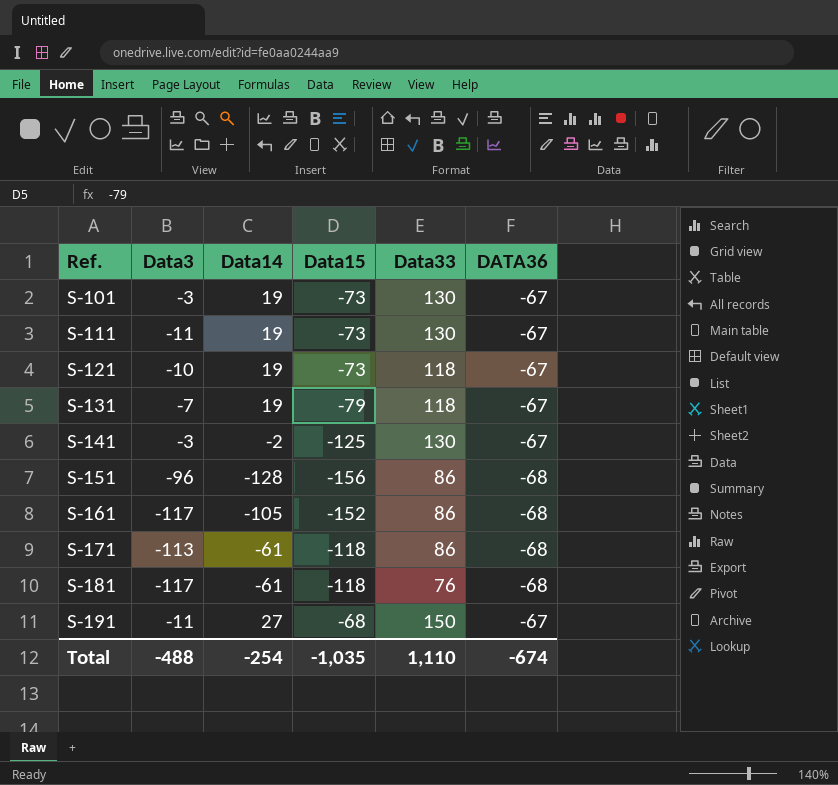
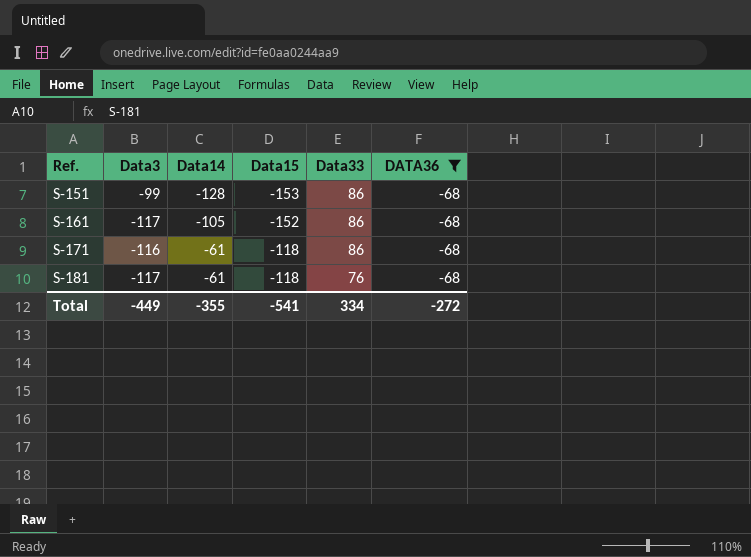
filter: none -> DATA36 = -68
S-151 | Data3: -96 -> -99
S-151 | Data15: -156 -> -153
S-171 | Data3: -113 -> -116
Total | Data3: -488 -> -449
Total | Data14: -254 -> -355
Total | Data15: -1,035 -> -541
Total | Data33: 1,110 -> 334
Total | DATA36: -674 -> -272

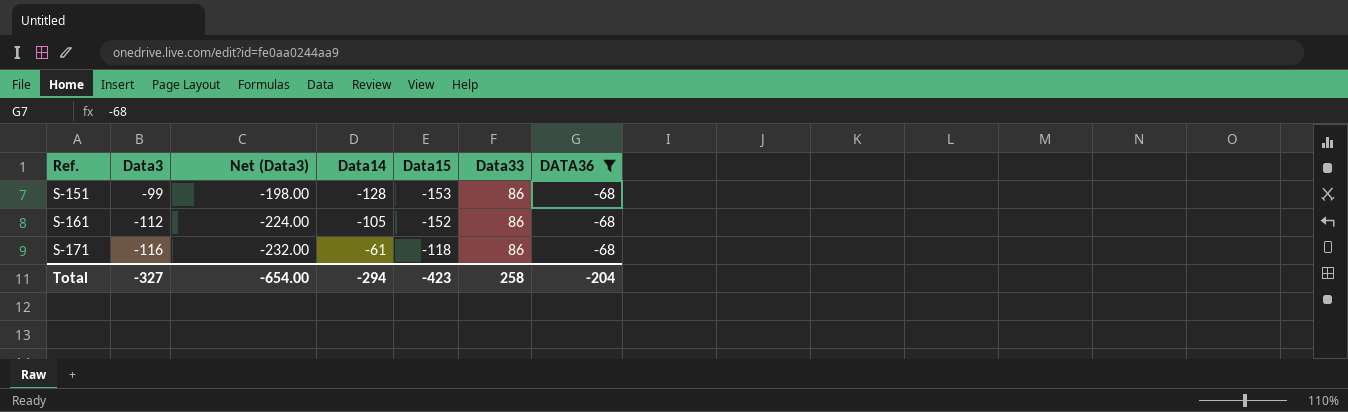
column Net (Data3) | formula: none -> [Data3] * 2
row S-181: -117 | -61 | -118 | 76 | -68 -> none
S-161 | Data3: -117 -> -112
Total | Data3: -449 -> -327
Total | Data14: -355 -> -294
Total | Data15: -541 -> -423
Total | Data33: 334 -> 258
Total | DATA36: -272 -> -204

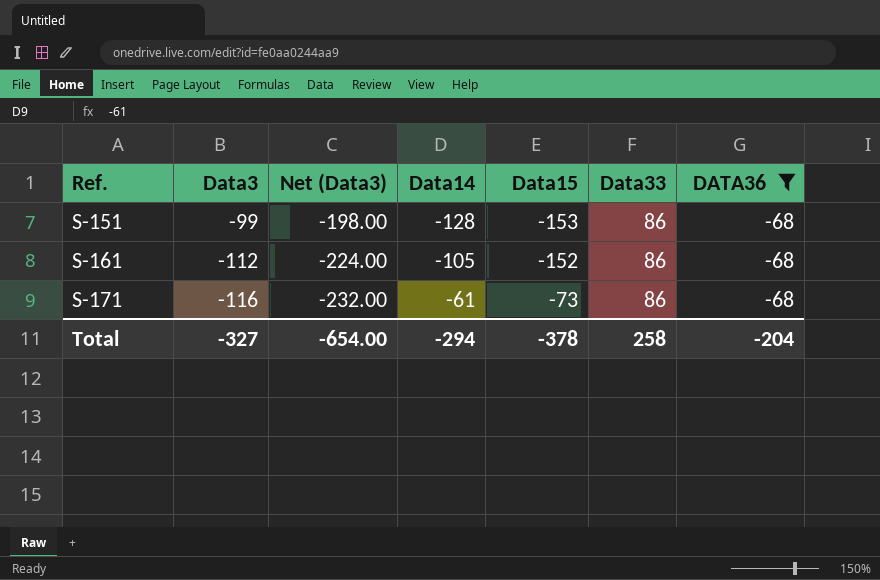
S-171 | Data15: -118 -> -73
Total | Data15: -423 -> -378

